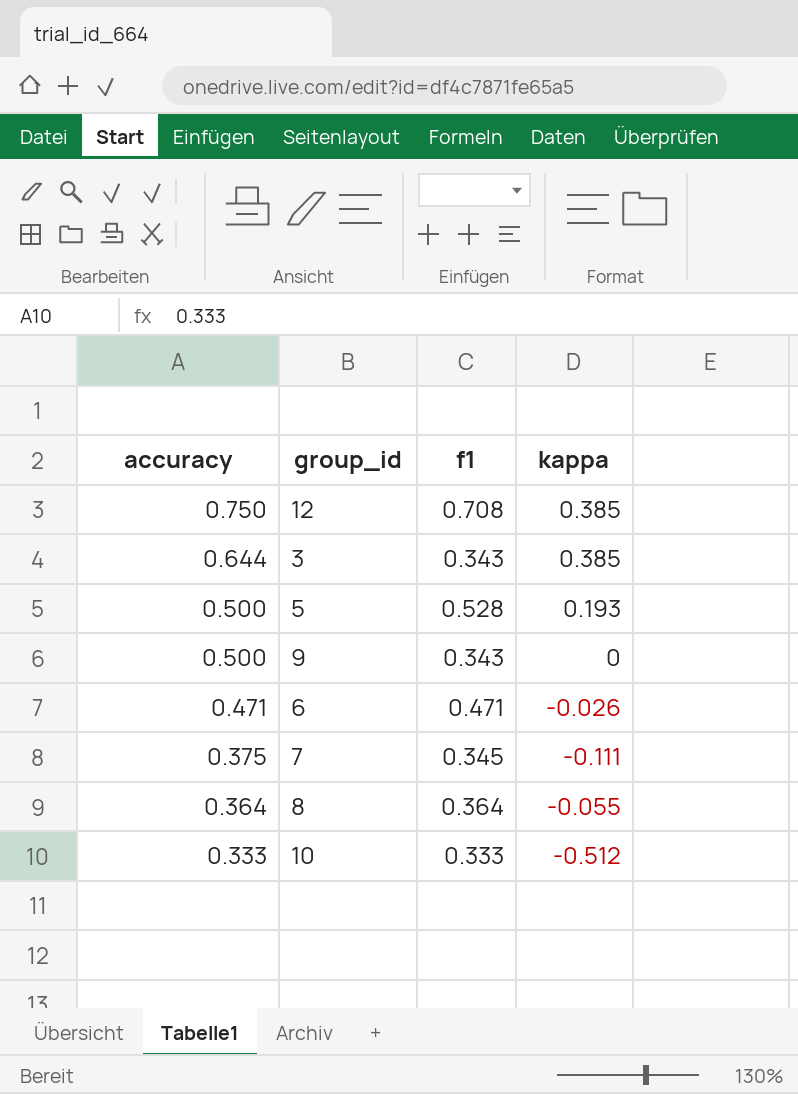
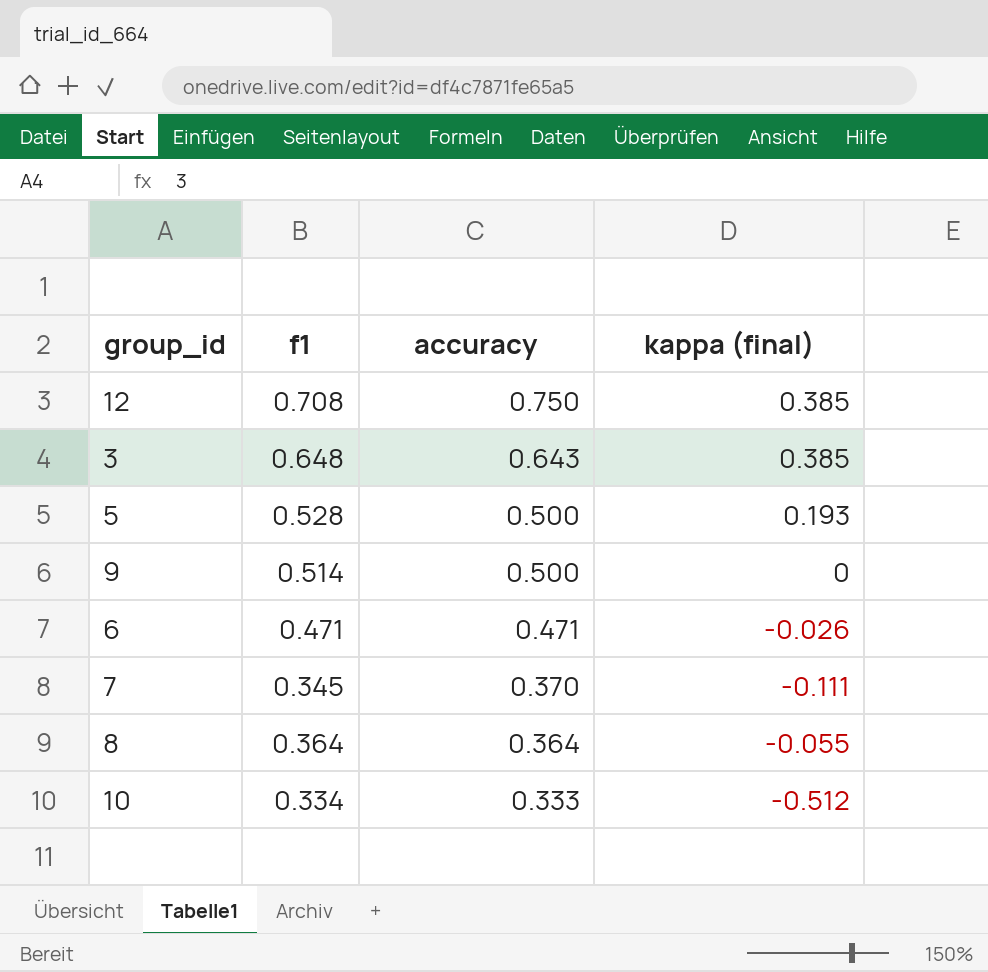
column accuracy | position: 1 -> 3
column name: kappa -> kappa (final)
3 | f1: 0.343 -> 0.648
3 | accuracy: 0.644 -> 0.643
9 | f1: 0.343 -> 0.514
7 | accuracy: 0.375 -> 0.370
10 | f1: 0.333 -> 0.334

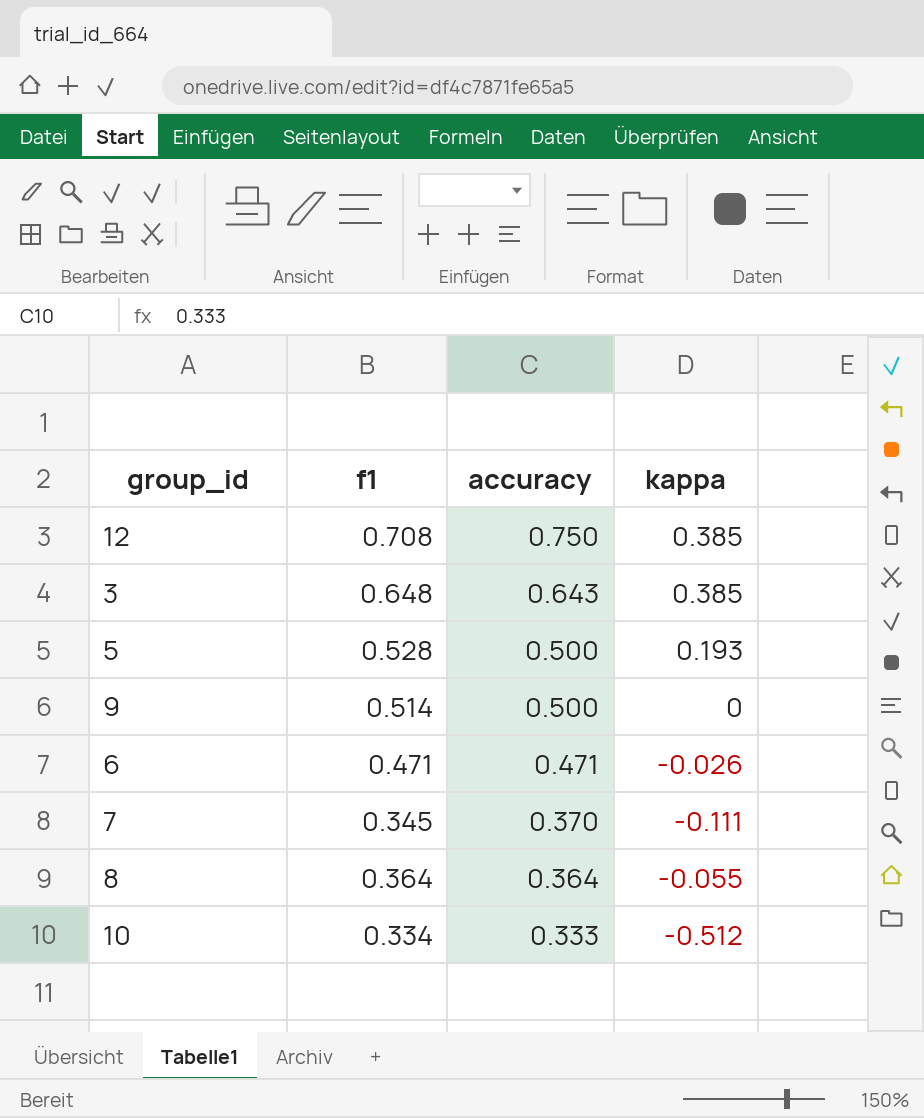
column name: kappa (final) -> kappa

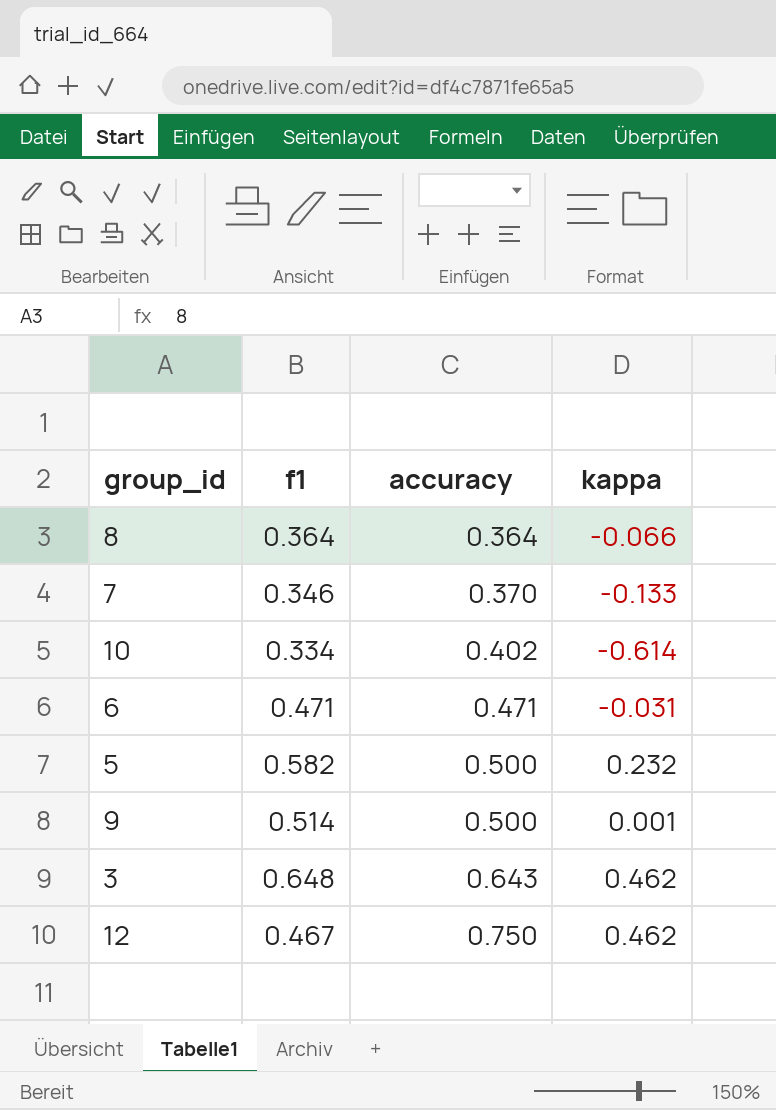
row order: accuracy descending -> accuracy ascending
8 | kappa: -0.055 -> -0.066
7 | f1: 0.345 -> 0.346
7 | kappa: -0.111 -> -0.133
10 | accuracy: 0.333 -> 0.402
10 | kappa: -0.512 -> -0.614
6 | kappa: -0.026 -> -0.031
5 | f1: 0.528 -> 0.582
5 | kappa: 0.193 -> 0.232
9 | kappa: 0 -> 0.001
3 | kappa: 0.385 -> 0.462
12 | f1: 0.708 -> 0.467
12 | kappa: 0.385 -> 0.462

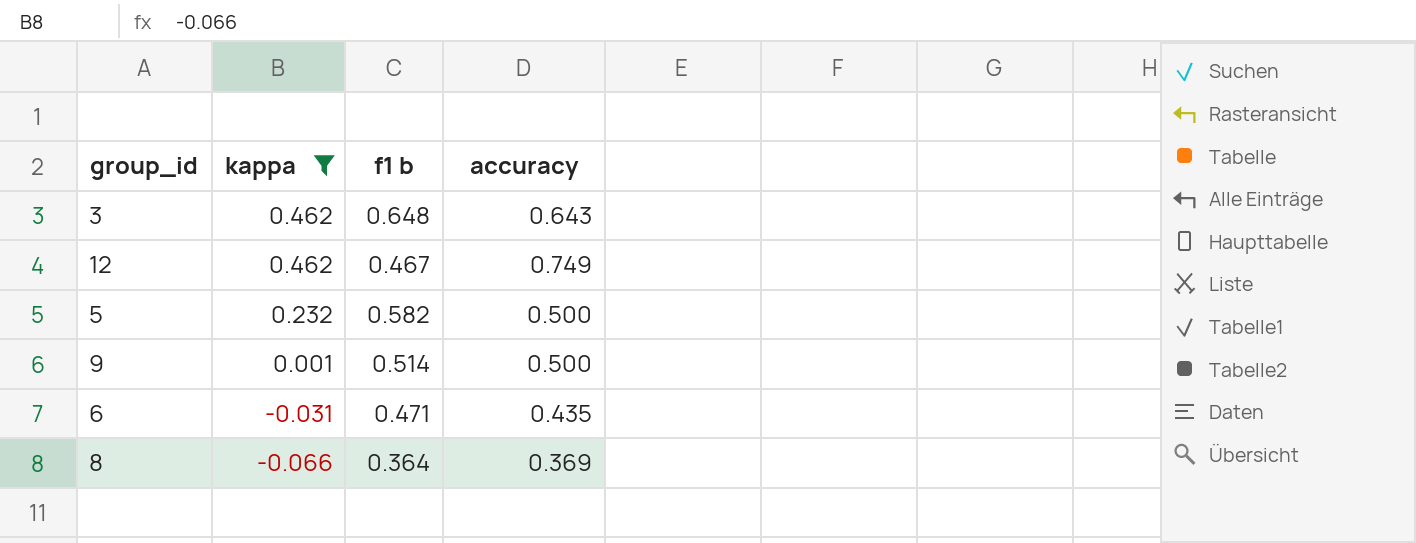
filter: none -> kappa >= -0.066
row order: accuracy ascending -> kappa descending
column kappa | position: 4 -> 2
column name: f1 -> f1 b
12 | accuracy: 0.750 -> 0.749
6 | accuracy: 0.471 -> 0.435
8 | accuracy: 0.364 -> 0.369

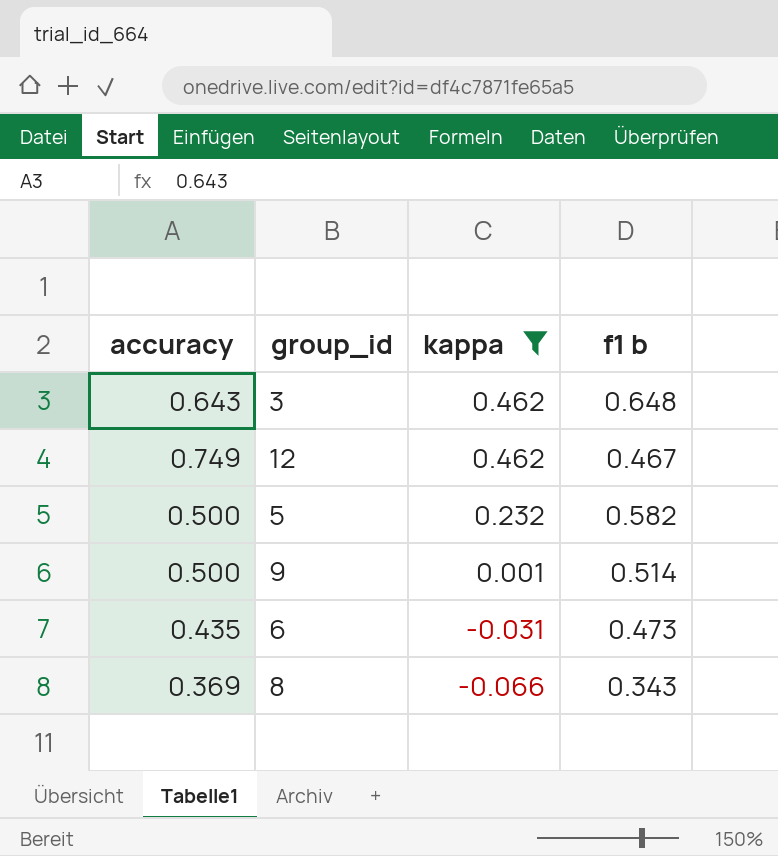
column accuracy | position: 4 -> 1
6 | f1 b: 0.471 -> 0.473
8 | f1 b: 0.364 -> 0.343

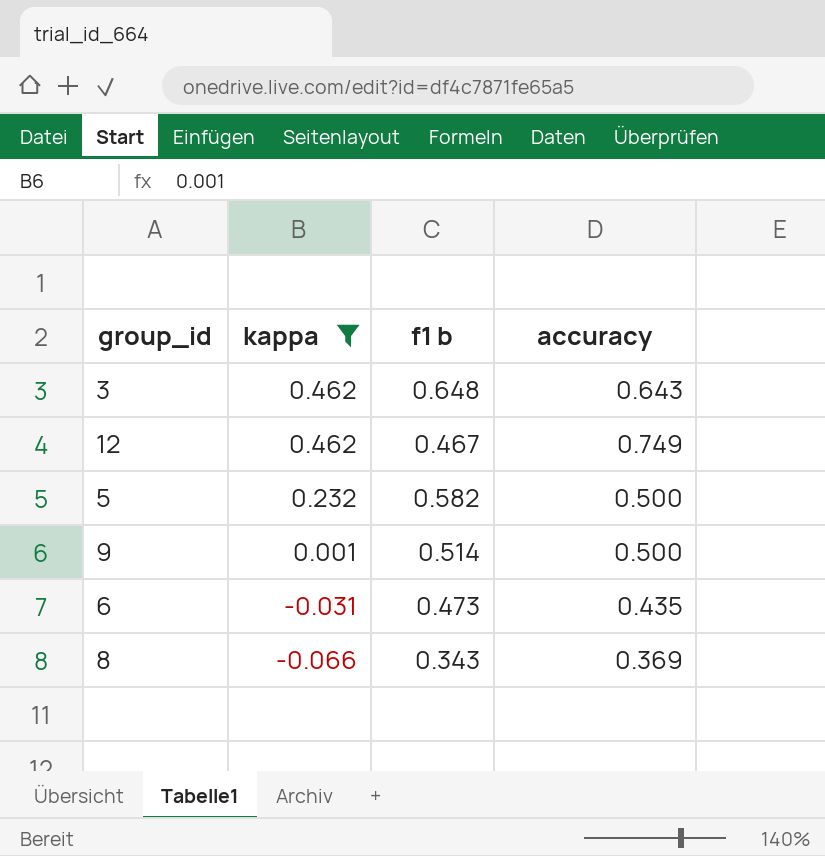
column accuracy | position: 1 -> 4

